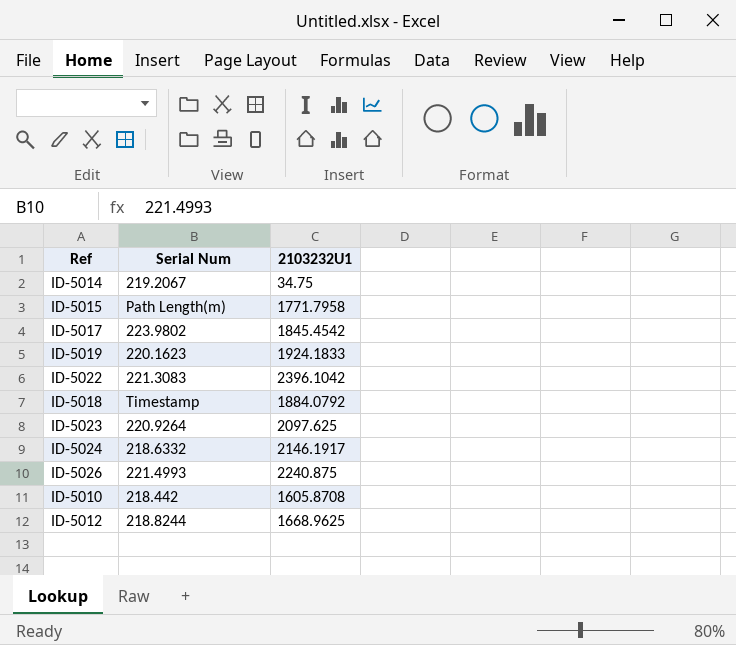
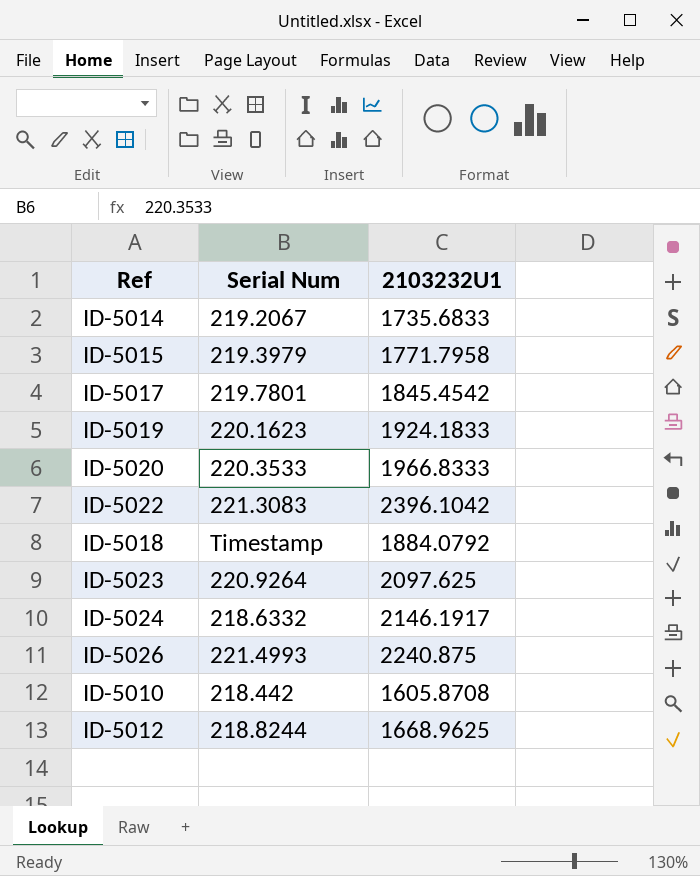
ID-5014 | 2103232U1: 34.75 -> 1735.6833
ID-5015 | Serial Num: Path Length(m) -> 219.3979
ID-5017 | Serial Num: 223.9802 -> 219.7801
row ID-5020: none -> 220.3533 | 1966.8333

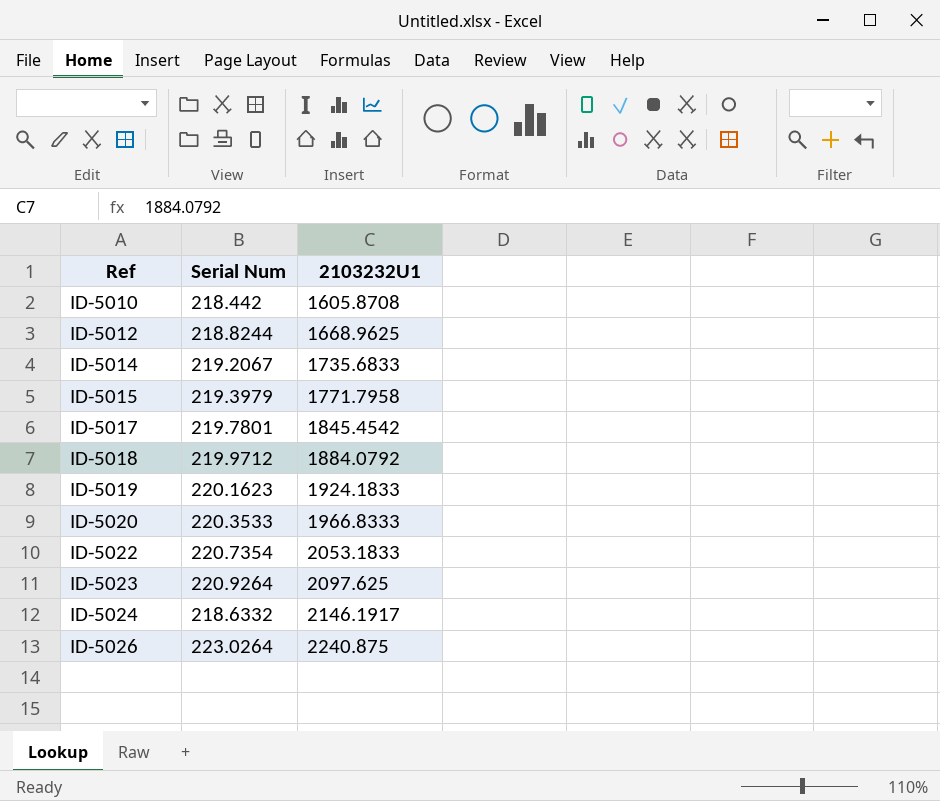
row order: none -> Ref ascending
ID-5018 | Serial Num: Timestamp -> 219.9712
ID-5022 | Serial Num: 221.3083 -> 220.7354
ID-5022 | 2103232U1: 2396.1042 -> 2053.1833
ID-5026 | Serial Num: 221.4993 -> 223.0264

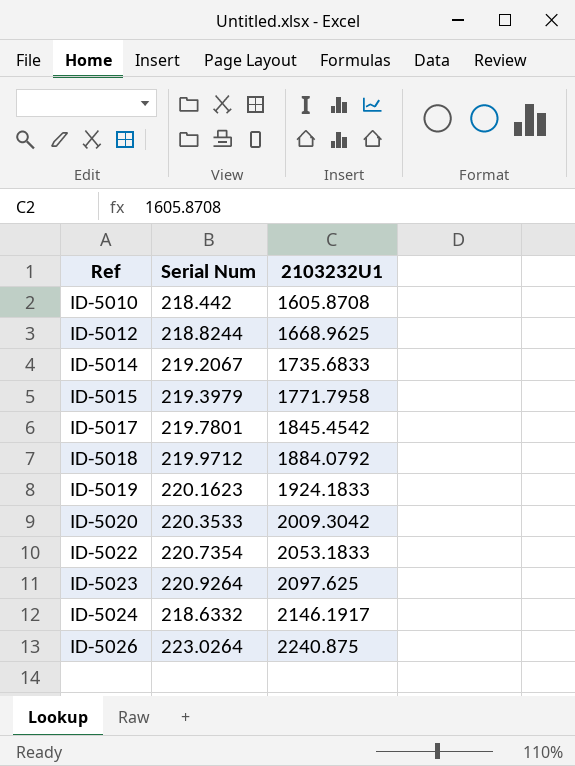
ID-5020 | 2103232U1: 1966.8333 -> 2009.3042

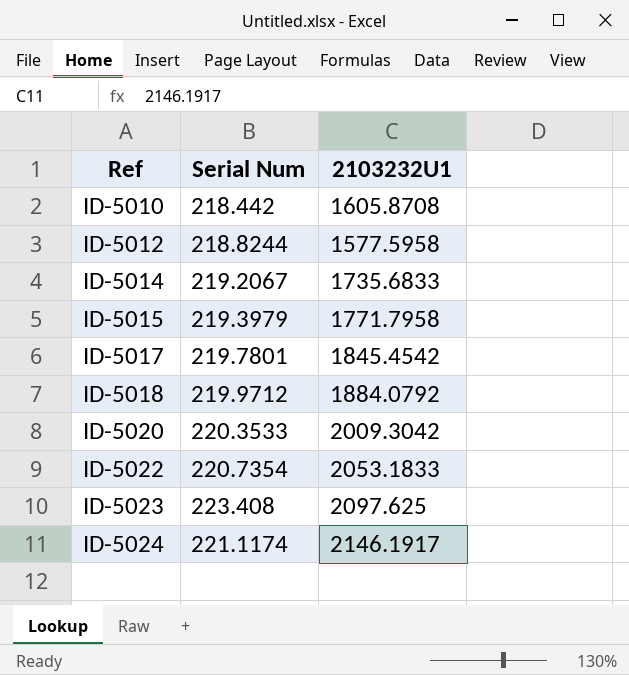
row ID-5019: 220.1623 | 1924.1833 -> none
row ID-5026: 223.0264 | 2240.875 -> none
ID-5012 | 2103232U1: 1668.9625 -> 1577.5958
ID-5023 | Serial Num: 220.9264 -> 223.408
ID-5024 | Serial Num: 218.6332 -> 221.1174

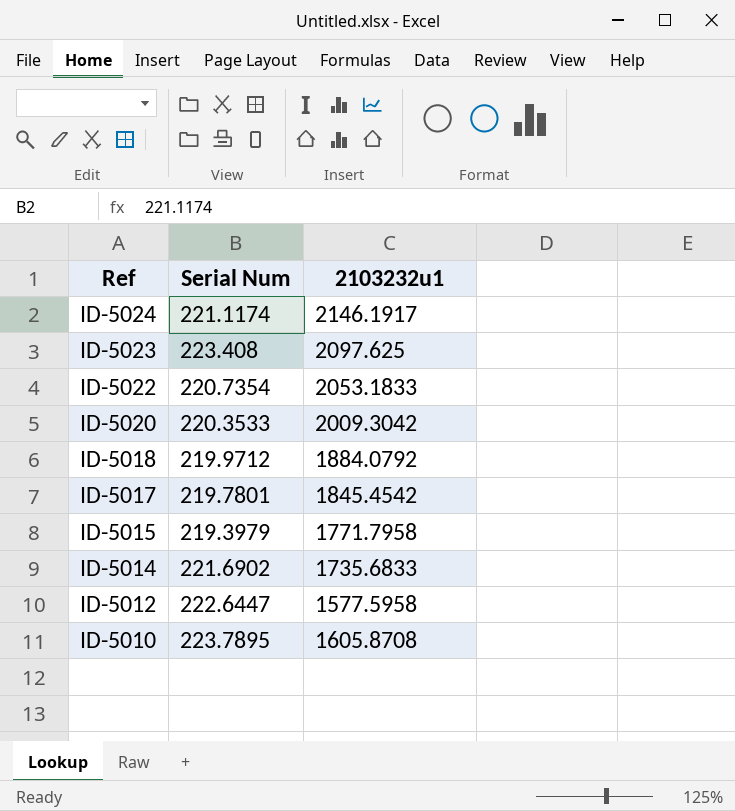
row order: Ref ascending -> Ref descending
column name: 2103232U1 -> 2103232u1
ID-5014 | Serial Num: 219.2067 -> 221.6902
ID-5012 | Serial Num: 218.8244 -> 222.6447
ID-5010 | Serial Num: 218.442 -> 223.7895

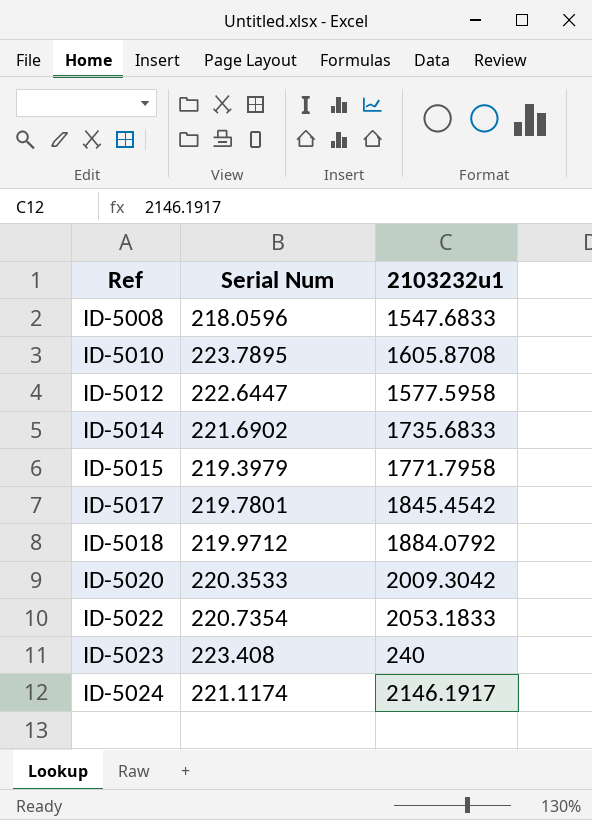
row order: Ref descending -> Ref ascending
row ID-5008: none -> 218.0596 | 1547.6833
ID-5023 | 2103232u1: 2097.625 -> 240

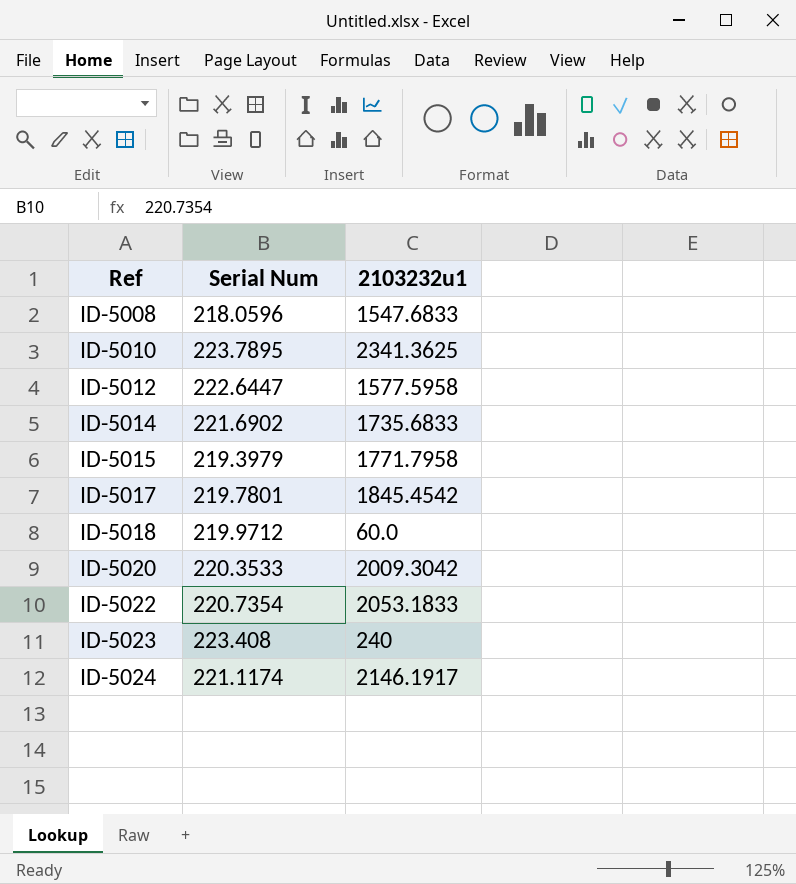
ID-5010 | 2103232u1: 1605.8708 -> 2341.3625
ID-5018 | 2103232u1: 1884.0792 -> 60.0

